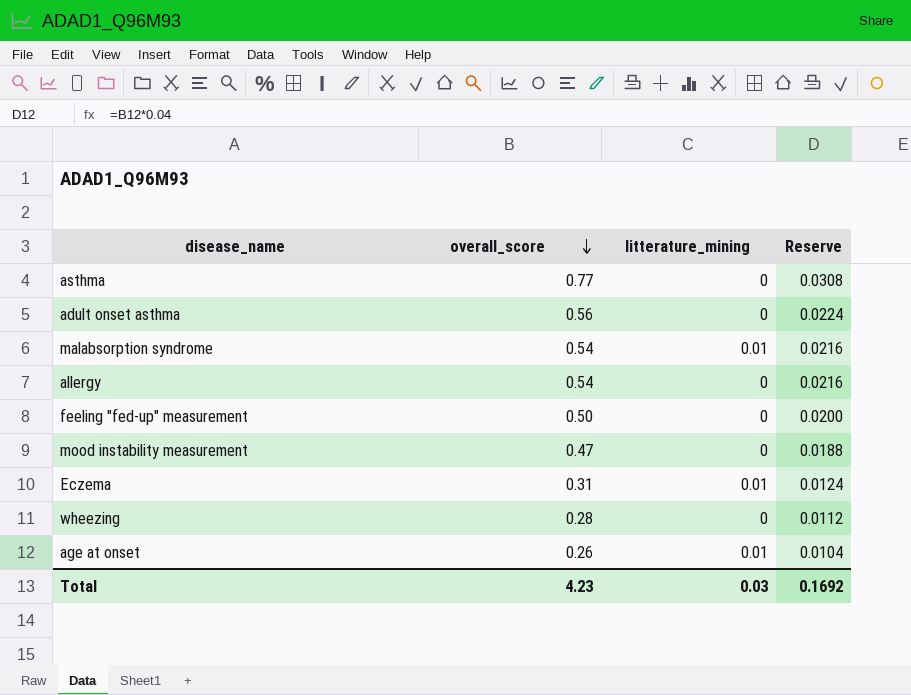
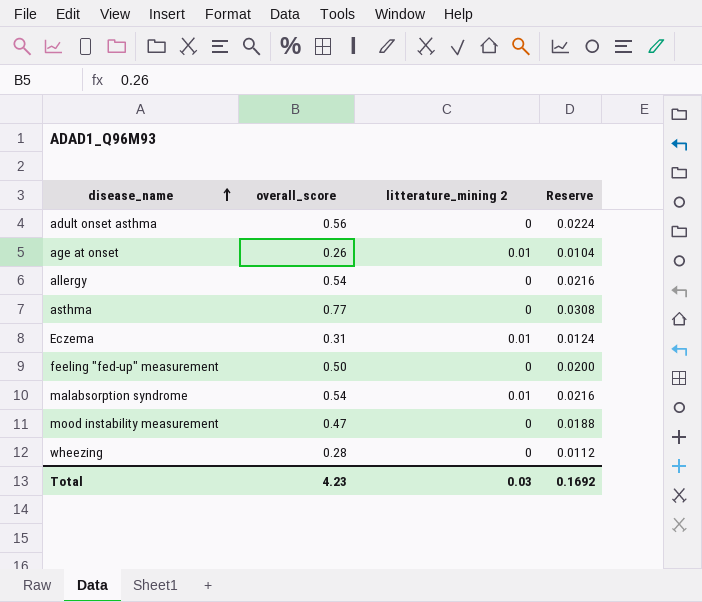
row order: overall_score descending -> disease_name ascending
column name: litterature_mining -> litterature_mining 2

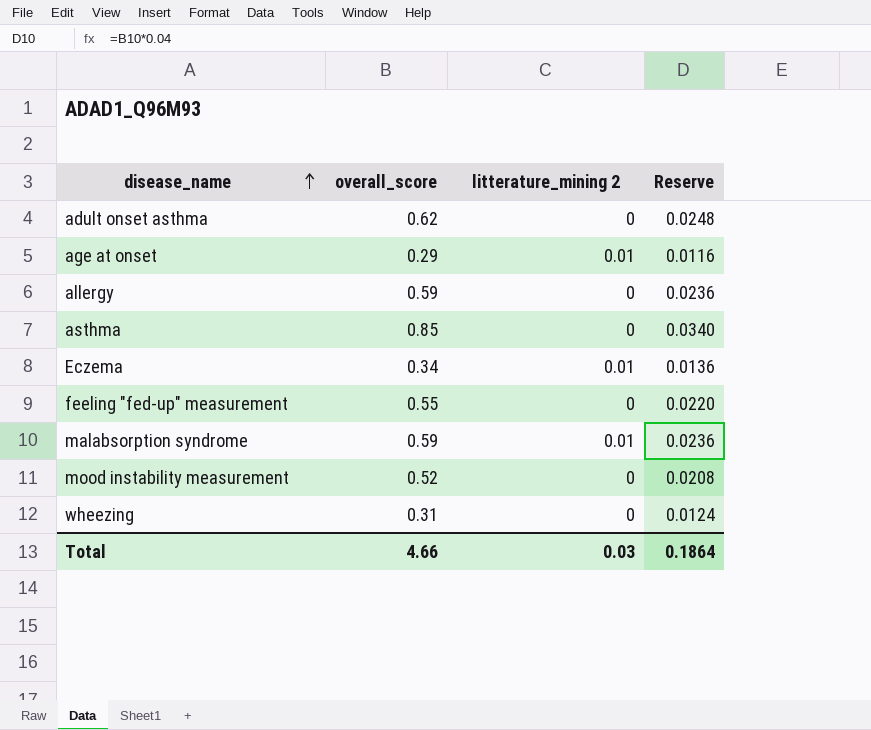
adult onset asthma | overall_score: 0.56 -> 0.62
adult onset asthma | Reserve: 0.0224 -> 0.0248
age at onset | overall_score: 0.26 -> 0.29
age at onset | Reserve: 0.0104 -> 0.0116
allergy | overall_score: 0.54 -> 0.59
allergy | Reserve: 0.0216 -> 0.0236
asthma | overall_score: 0.77 -> 0.85
asthma | Reserve: 0.0308 -> 0.0340
Eczema | overall_score: 0.31 -> 0.34
Eczema | Reserve: 0.0124 -> 0.0136
feeling "fed-up" measurement | overall_score: 0.50 -> 0.55
feeling "fed-up" measurement | Reserve: 0.0200 -> 0.0220
malabsorption syndrome | overall_score: 0.54 -> 0.59
malabsorption syndrome | Reserve: 0.0216 -> 0.0236
mood instability measurement | overall_score: 0.47 -> 0.52
mood instability measurement | Reserve: 0.0188 -> 0.0208
wheezing | overall_score: 0.28 -> 0.31
wheezing | Reserve: 0.0112 -> 0.0124
Total | overall_score: 4.23 -> 4.66
Total | Reserve: 0.1692 -> 0.1864

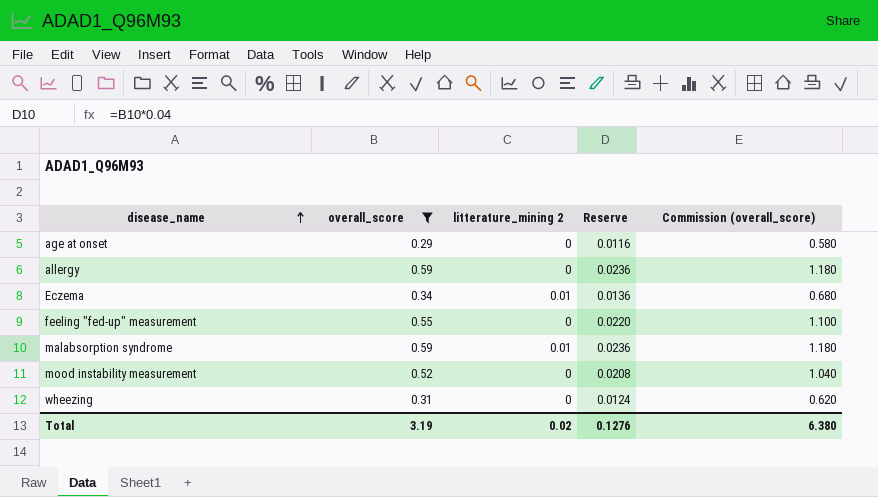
filter: none -> overall_score <= 0.59
column Commission (overall_score) | formula: none -> [overall_score] * 2
age at onset | litterature_mining 2: 0.01 -> 0
Total | overall_score: 4.66 -> 3.19
Total | litterature_mining 2: 0.03 -> 0.02
Total | Reserve: 0.1864 -> 0.1276

